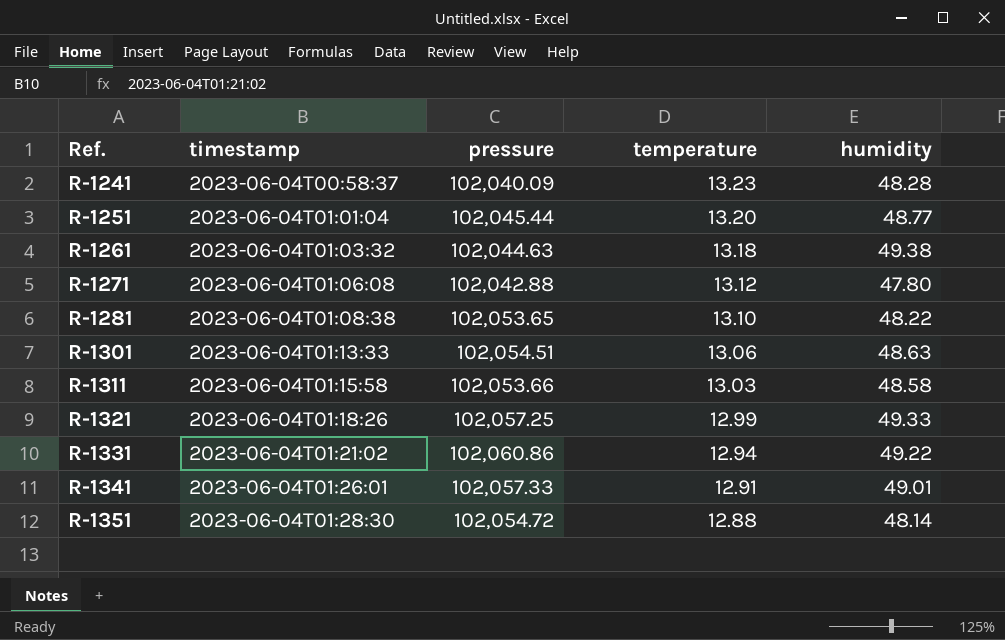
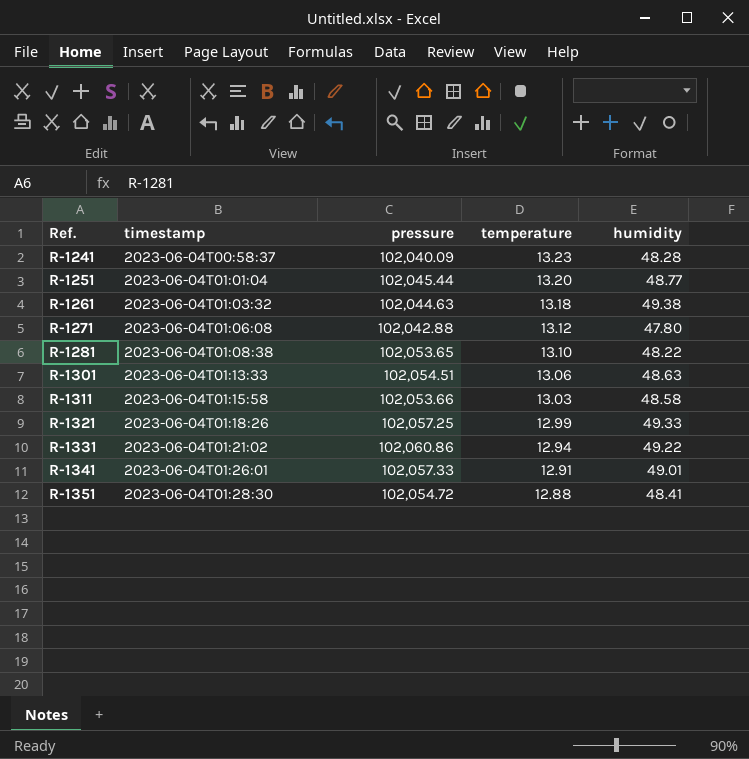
R-1351 | humidity: 48.14 -> 48.41

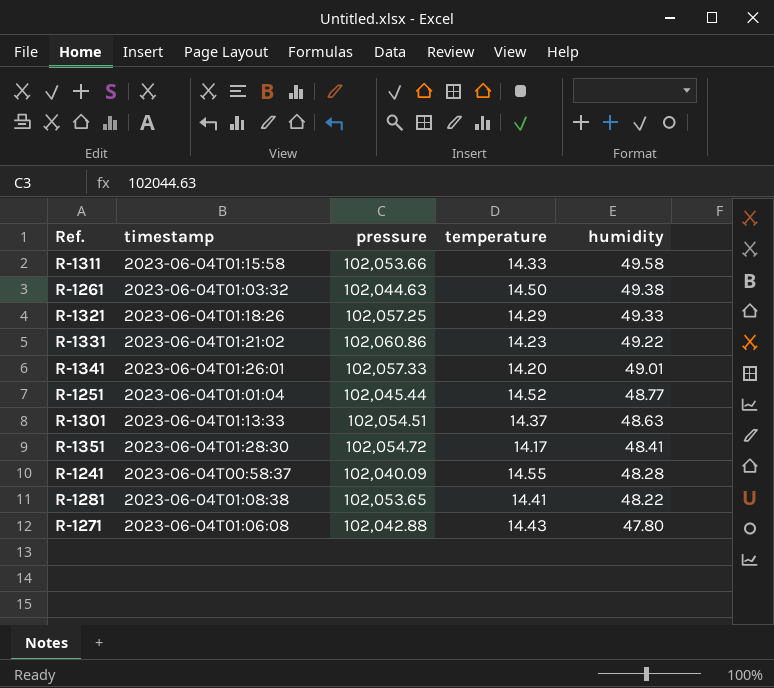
row order: Ref. ascending -> humidity descending
R-1311 | temperature: 13.03 -> 14.33
R-1311 | humidity: 48.58 -> 49.58
R-1261 | temperature: 13.18 -> 14.50
R-1321 | temperature: 12.99 -> 14.29
R-1331 | temperature: 12.94 -> 14.23
R-1341 | temperature: 12.91 -> 14.20
R-1251 | temperature: 13.20 -> 14.52
R-1301 | temperature: 13.06 -> 14.37
R-1351 | temperature: 12.88 -> 14.17
R-1241 | temperature: 13.23 -> 14.55
R-1281 | temperature: 13.10 -> 14.41
R-1271 | temperature: 13.12 -> 14.43

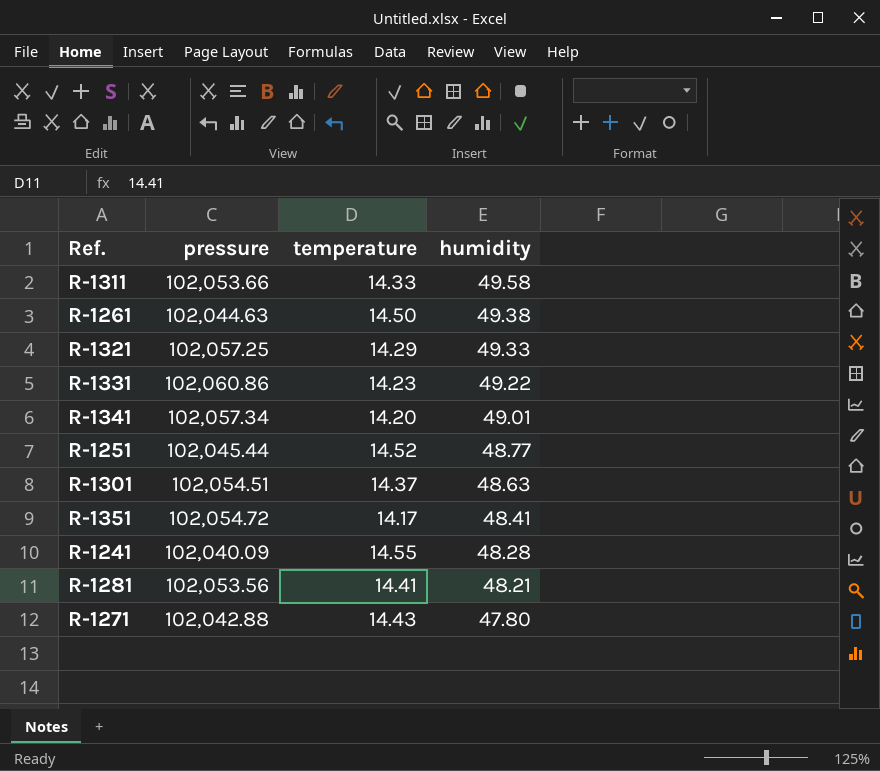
column timestamp | position: 2 -> none
R-1341 | pressure: 102,057.33 -> 102,057.34
R-1281 | pressure: 102,053.65 -> 102,053.56
R-1281 | humidity: 48.22 -> 48.21

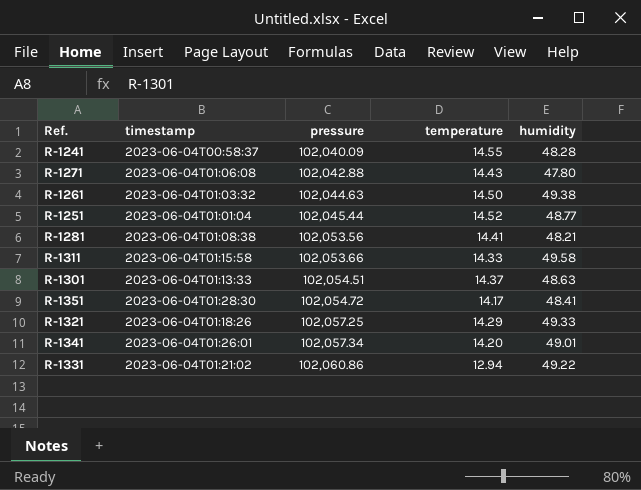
row order: humidity descending -> pressure ascending
column timestamp | position: none -> 2
R-1331 | temperature: 14.23 -> 12.94

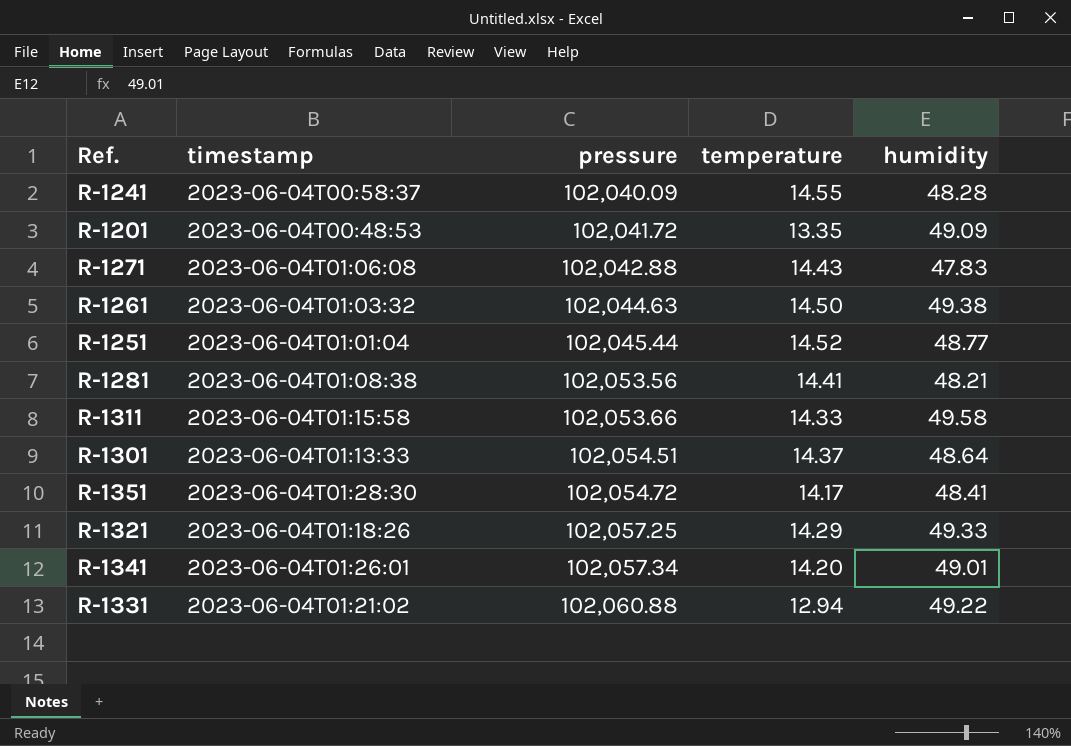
row R-1201: none -> 2023-06-04T00:48:53 | 102,041.72 | 13.35 | 49.09
R-1271 | humidity: 47.80 -> 47.83
R-1301 | humidity: 48.63 -> 48.64
R-1331 | pressure: 102,060.86 -> 102,060.88

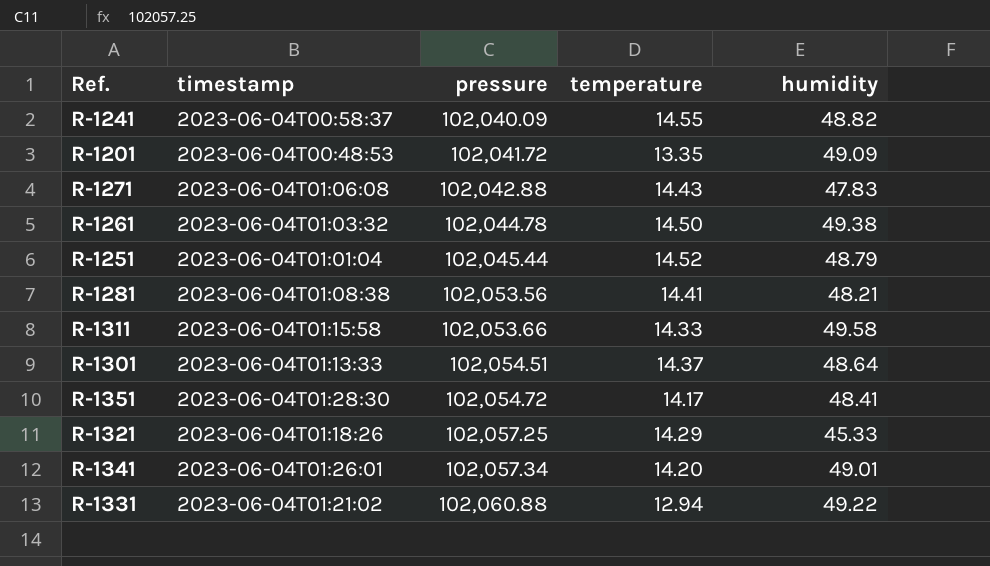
R-1241 | humidity: 48.28 -> 48.82
R-1261 | pressure: 102,044.63 -> 102,044.78
R-1251 | humidity: 48.77 -> 48.79
R-1321 | humidity: 49.33 -> 45.33

